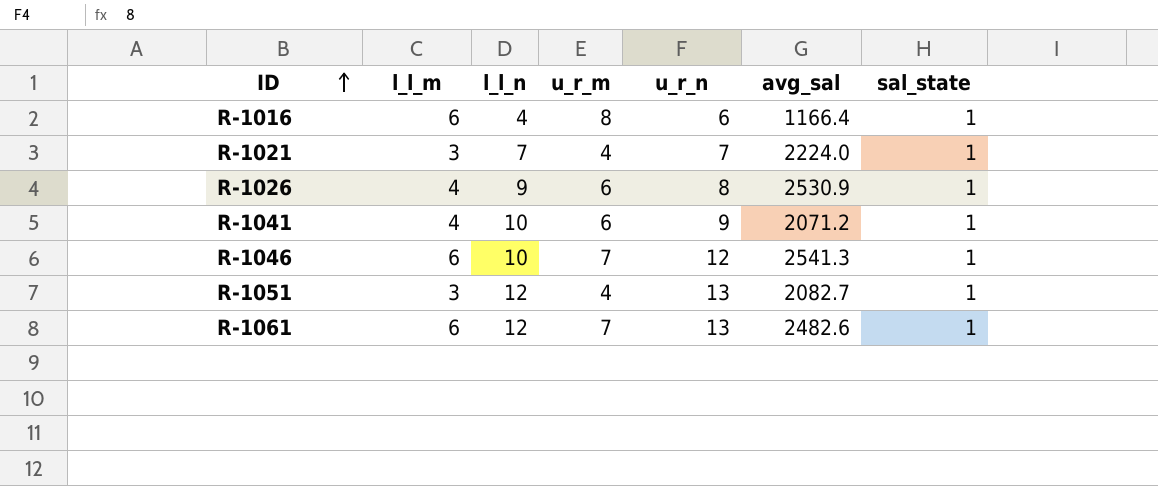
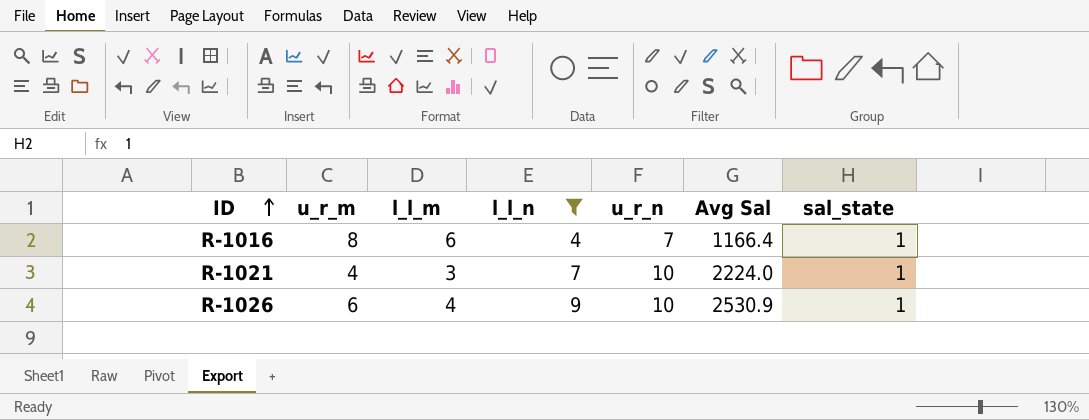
filter: none -> l_l_n <= 9
column u_r_m | position: 4 -> 2
column name: avg_sal -> Avg Sal
R-1016 | u_r_n: 6 -> 7
R-1021 | u_r_n: 7 -> 10
R-1026 | u_r_n: 8 -> 10

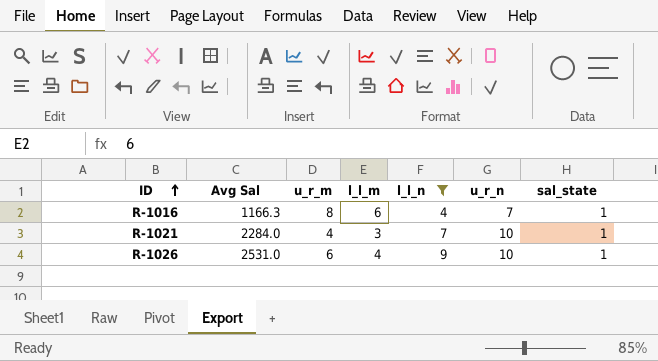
column Avg Sal | position: 6 -> 2
R-1016 | Avg Sal: 1166.4 -> 1166.3
R-1021 | Avg Sal: 2224.0 -> 2284.0
R-1026 | Avg Sal: 2530.9 -> 2531.0

